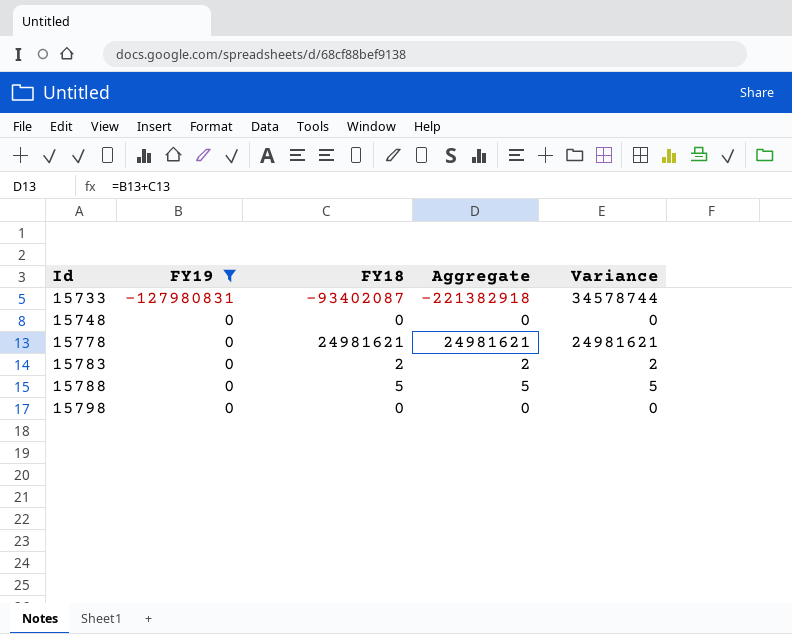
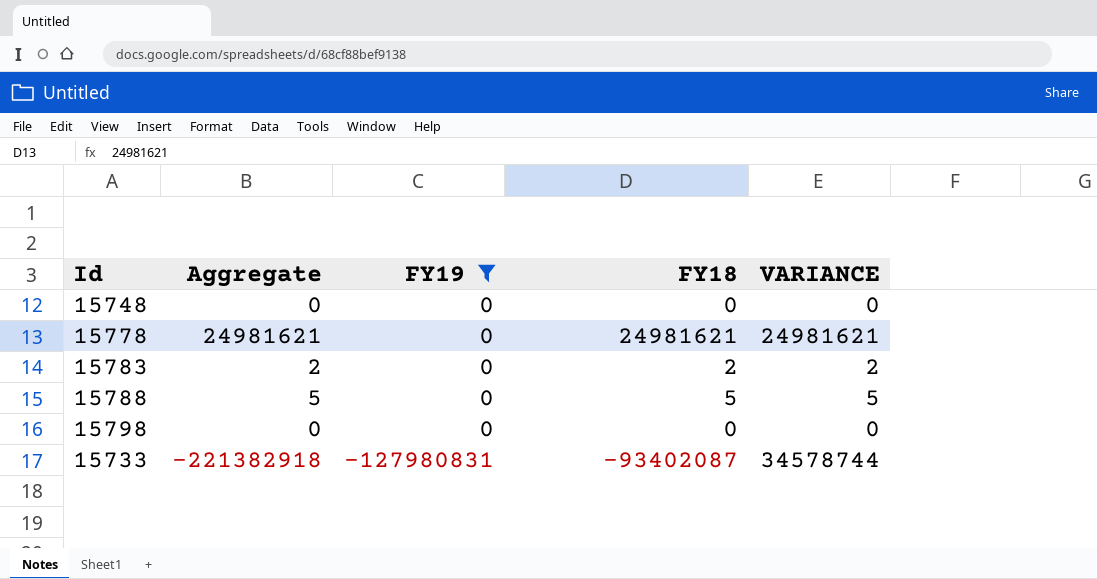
row order: Id ascending -> FY19 descending
column Aggregate | position: 4 -> 2
column name: Variance -> VARIANCE

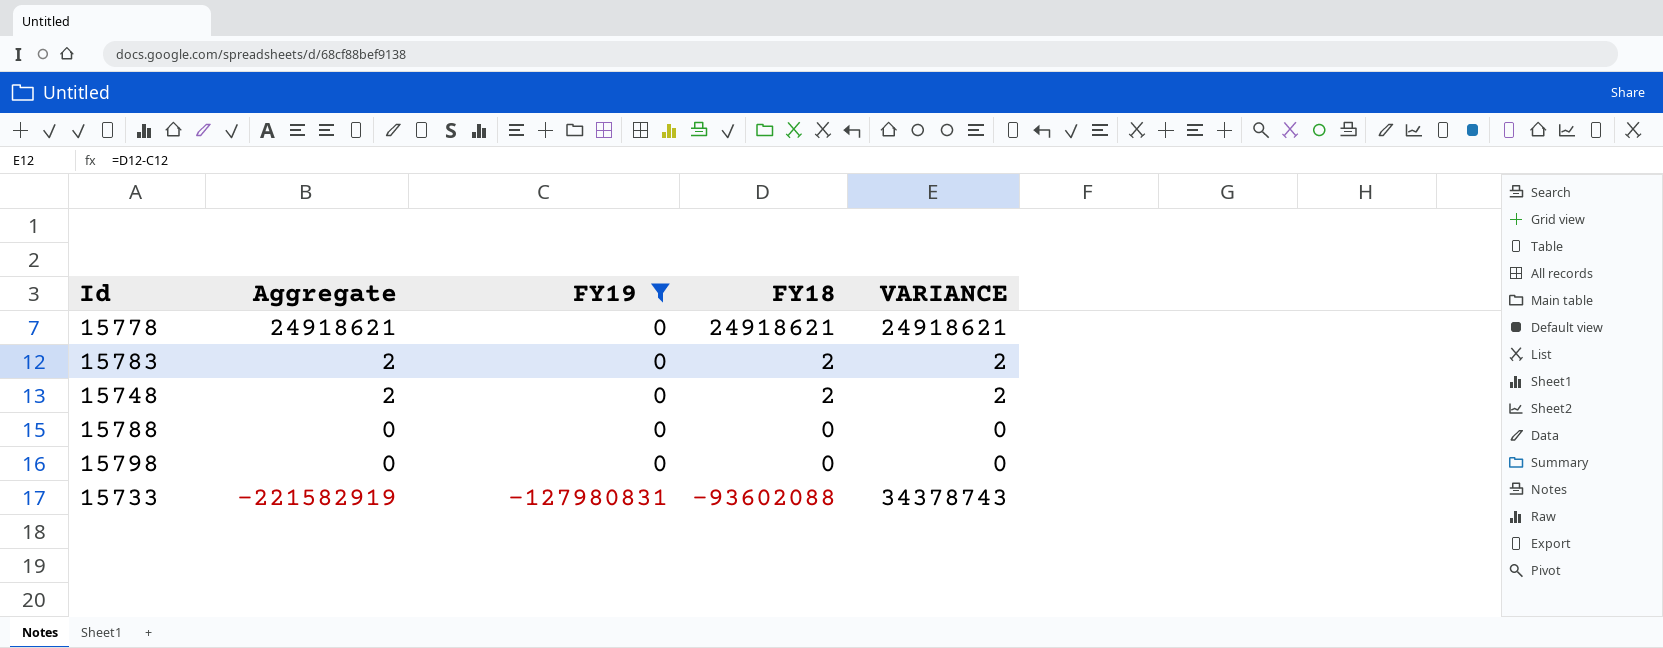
row order: FY19 descending -> Aggregate descending
15778 | Aggregate: 24981621 -> 24918621
15778 | FY18: 24981621 -> 24918621
15778 | VARIANCE: 24981621 -> 24918621
15748 | Aggregate: 0 -> 2
15748 | FY18: 0 -> 2
15748 | VARIANCE: 0 -> 2
15788 | Aggregate: 5 -> 0
15788 | FY18: 5 -> 0
15788 | VARIANCE: 5 -> 0
15733 | Aggregate: -221382918 -> -221582919
15733 | FY18: -93402087 -> -93602088
15733 | VARIANCE: 34578744 -> 34378743

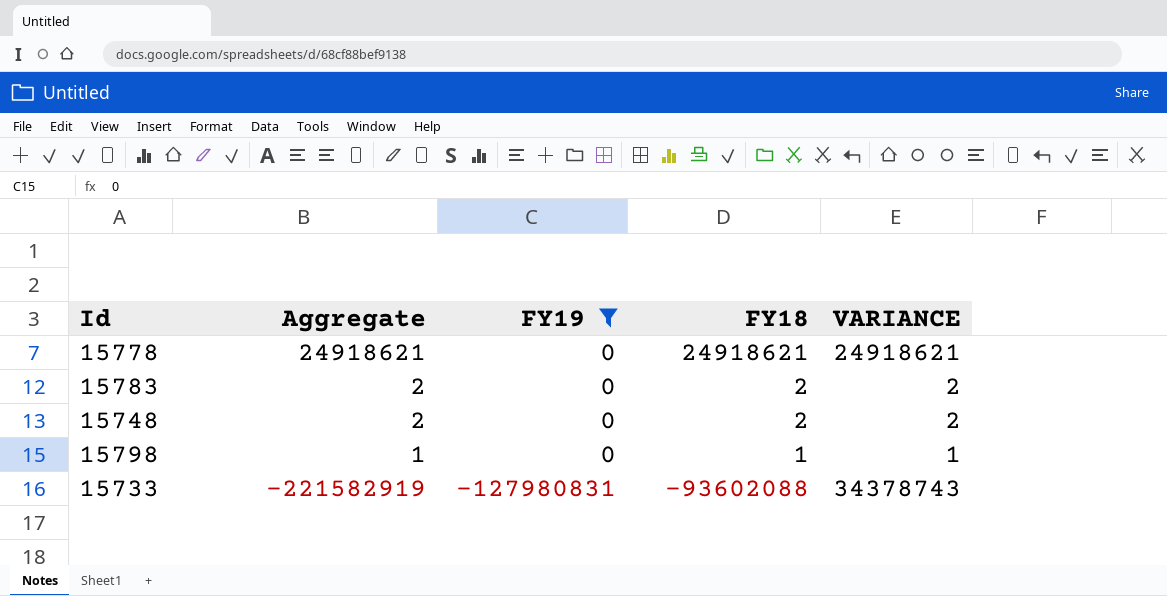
row 15788: 0 | 0 | 0 | 0 -> none
15798 | Aggregate: 0 -> 1
15798 | FY18: 0 -> 1
15798 | VARIANCE: 0 -> 1

